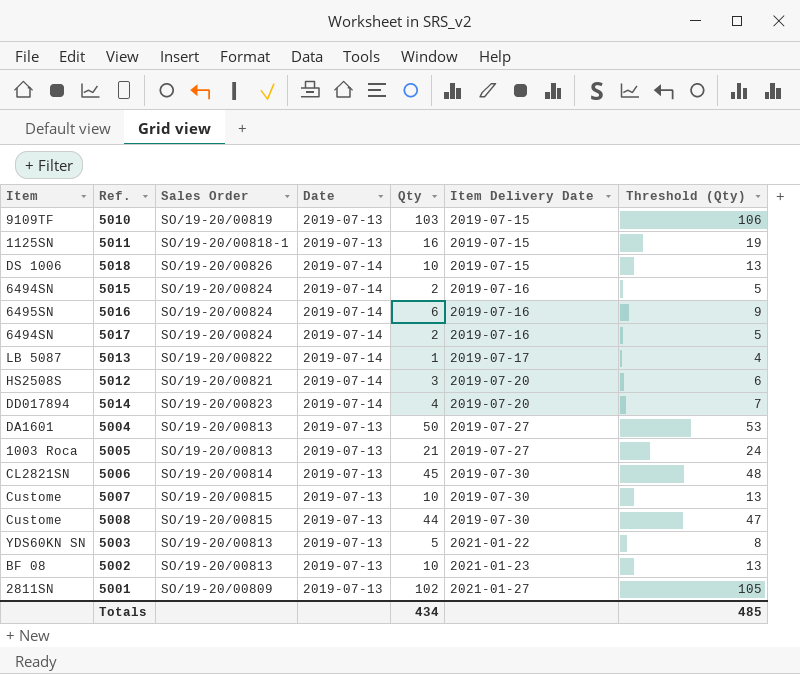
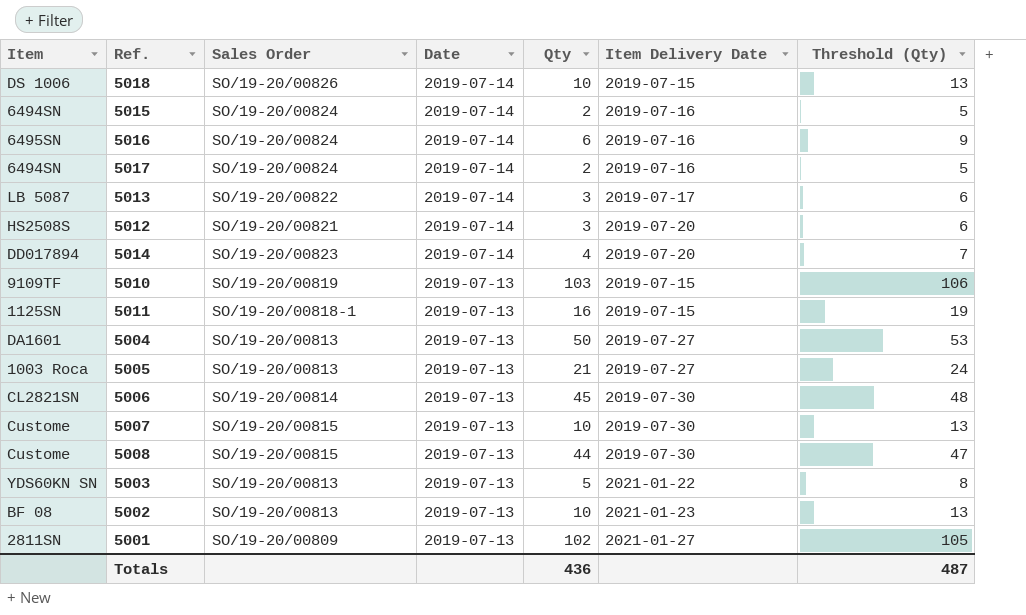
row order: Item Delivery Date ascending -> Date descending
5013 | Qty: 1 -> 3
5013 | Threshold (Qty): 4 -> 6
Totals | Qty: 434 -> 436
Totals | Threshold (Qty): 485 -> 487

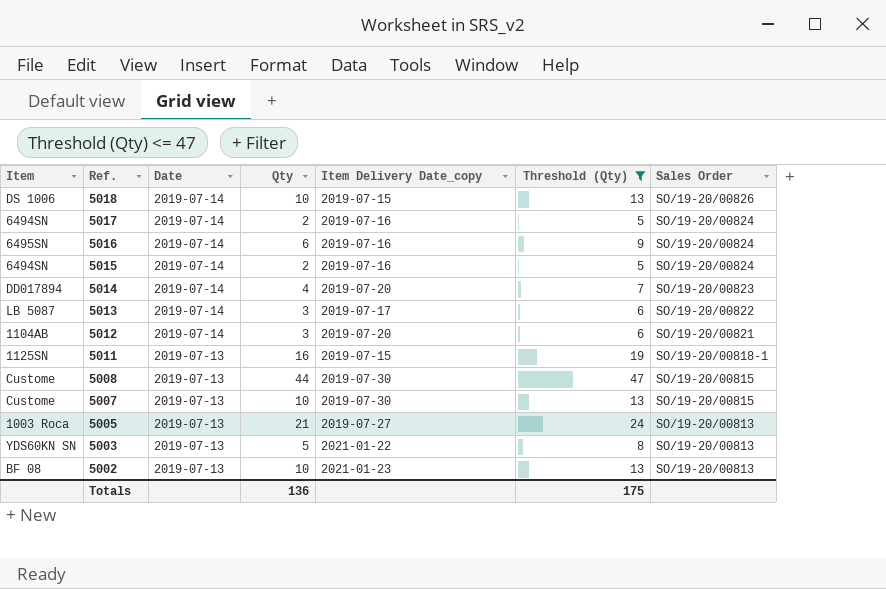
filter: none -> Threshold (Qty) <= 47
row order: Date descending -> Ref. descending
column name: Item Delivery Date -> Item Delivery Date_copy
column Sales Order | position: 3 -> 7
5012 | Item: HS2508S -> 1104AB
Totals | Qty: 436 -> 136
Totals | Threshold (Qty): 487 -> 175

